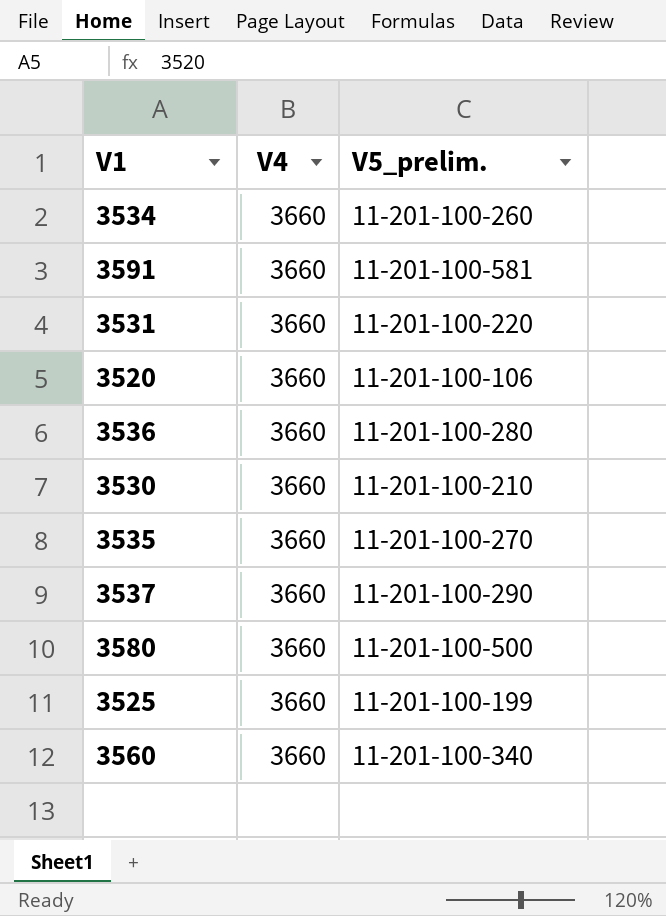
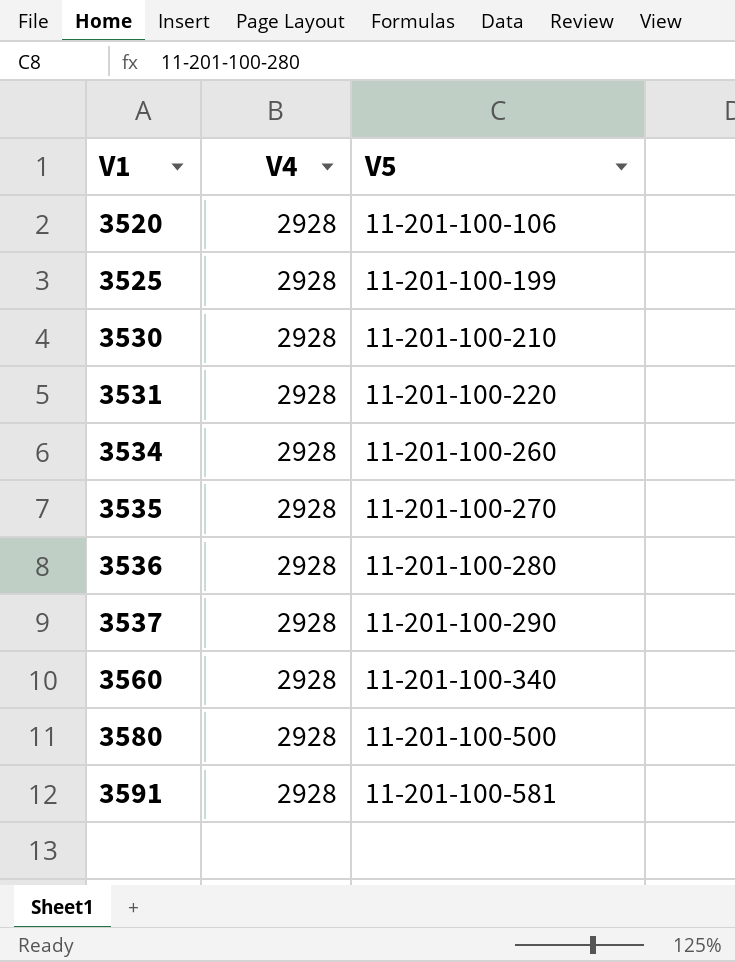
row order: none -> V1 ascending
column name: V5_prelim. -> V5
3520 | V4: 3660 -> 2928
3525 | V4: 3660 -> 2928
3530 | V4: 3660 -> 2928
3531 | V4: 3660 -> 2928
3534 | V4: 3660 -> 2928
3535 | V4: 3660 -> 2928
3536 | V4: 3660 -> 2928
3537 | V4: 3660 -> 2928
3560 | V4: 3660 -> 2928
3580 | V4: 3660 -> 2928
3591 | V4: 3660 -> 2928

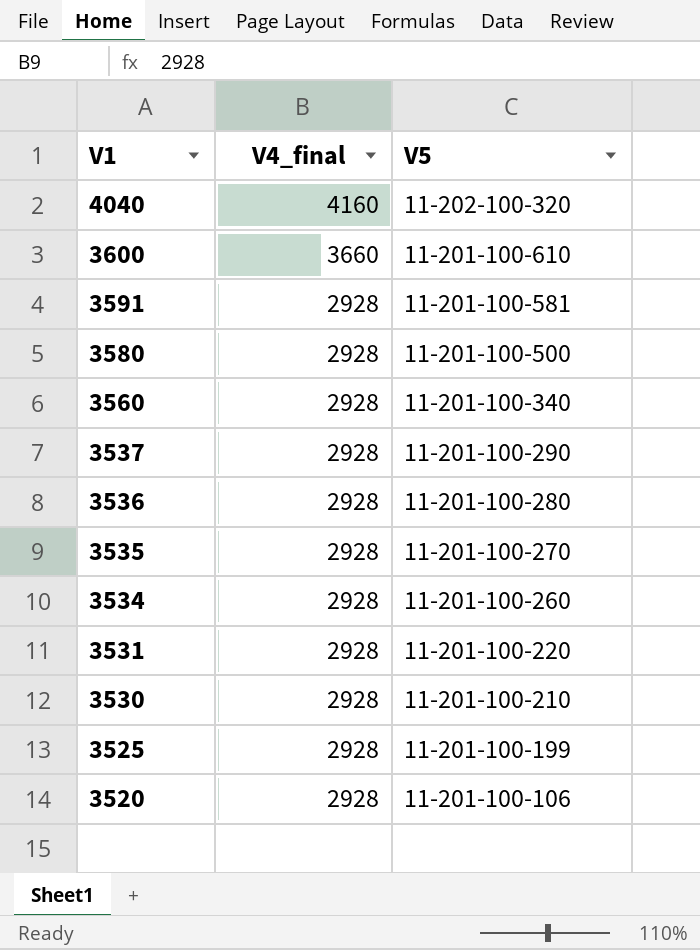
row order: V1 ascending -> V1 descending
column name: V4 -> V4_final
row 4040: none -> 4160 | 11-202-100-320
row 3600: none -> 3660 | 11-201-100-610

